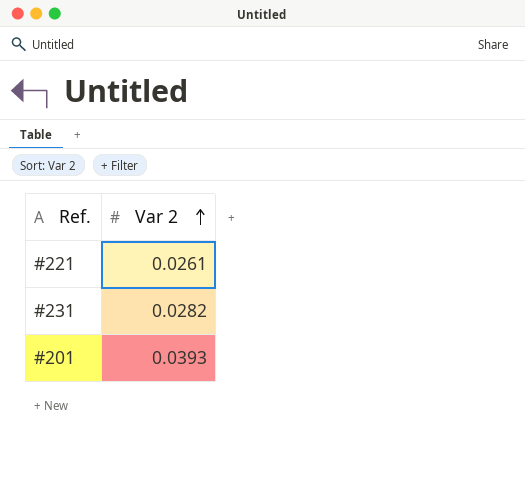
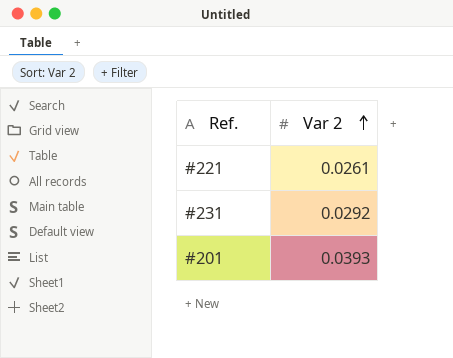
#231 | Var 2: 0.0282 -> 0.0292

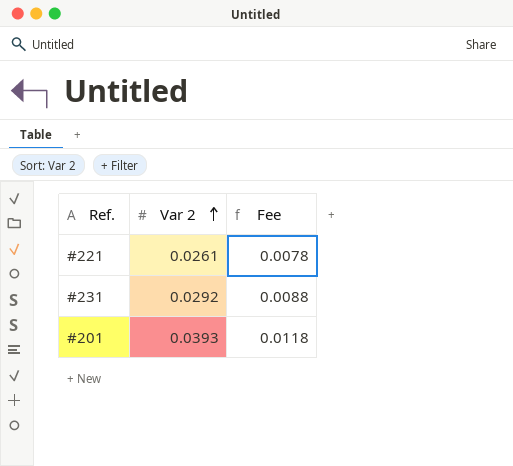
column Fee | formula: none -> [Var 2] * 0.3

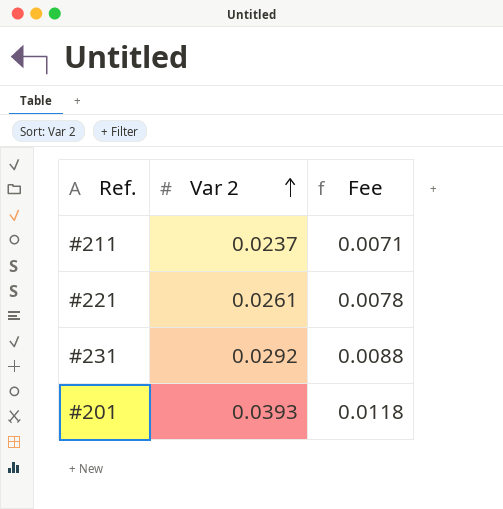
row #211: none -> 0.0237 | 0.0071

